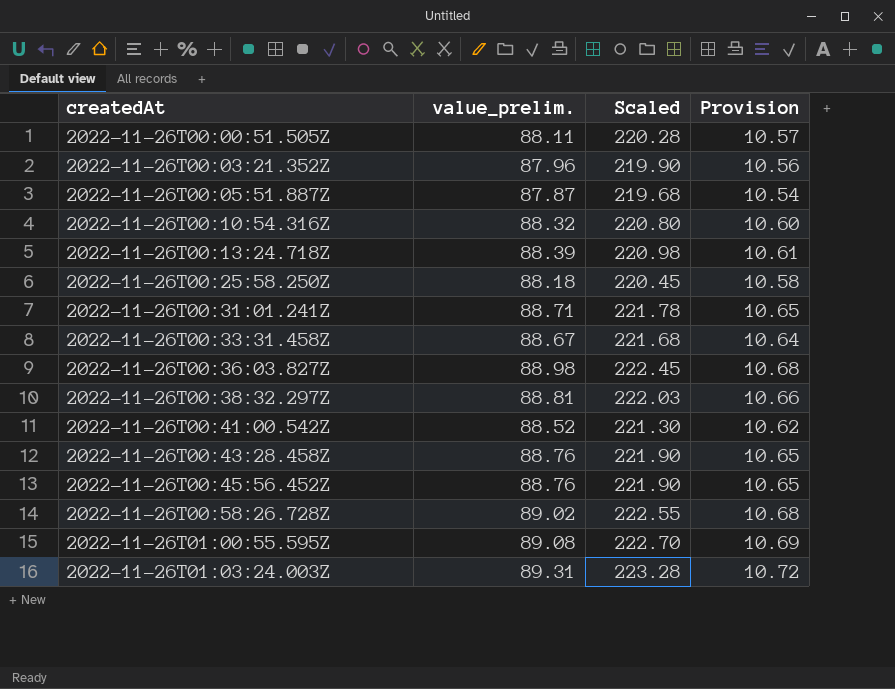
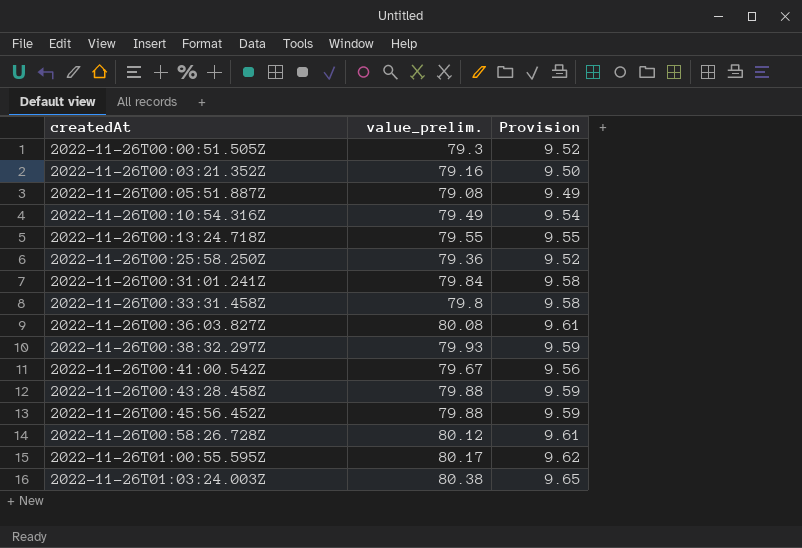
column Scaled | formula: [value_prelim.] * 2.5 -> none
2022-11-26T00:00:51.505Z | value_prelim.: 88.11 -> 79.3
2022-11-26T00:00:51.505Z | Provision: 10.57 -> 9.52
2022-11-26T00:03:21.352Z | value_prelim.: 87.96 -> 79.16
2022-11-26T00:03:21.352Z | Provision: 10.56 -> 9.50
2022-11-26T00:05:51.887Z | value_prelim.: 87.87 -> 79.08
2022-11-26T00:05:51.887Z | Provision: 10.54 -> 9.49
2022-11-26T00:10:54.316Z | value_prelim.: 88.32 -> 79.49
2022-11-26T00:10:54.316Z | Provision: 10.60 -> 9.54
2022-11-26T00:13:24.718Z | value_prelim.: 88.39 -> 79.55
2022-11-26T00:13:24.718Z | Provision: 10.61 -> 9.55
2022-11-26T00:25:58.250Z | value_prelim.: 88.18 -> 79.36
2022-11-26T00:25:58.250Z | Provision: 10.58 -> 9.52
2022-11-26T00:31:01.241Z | value_prelim.: 88.71 -> 79.84
2022-11-26T00:31:01.241Z | Provision: 10.65 -> 9.58
2022-11-26T00:33:31.458Z | value_prelim.: 88.67 -> 79.8
2022-11-26T00:33:31.458Z | Provision: 10.64 -> 9.58
2022-11-26T00:36:03.827Z | value_prelim.: 88.98 -> 80.08
2022-11-26T00:36:03.827Z | Provision: 10.68 -> 9.61
2022-11-26T00:38:32.297Z | value_prelim.: 88.81 -> 79.93
2022-11-26T00:38:32.297Z | Provision: 10.66 -> 9.59
2022-11-26T00:41:00.542Z | value_prelim.: 88.52 -> 79.67
2022-11-26T00:41:00.542Z | Provision: 10.62 -> 9.56
2022-11-26T00:43:28.458Z | value_prelim.: 88.76 -> 79.88
2022-11-26T00:43:28.458Z | Provision: 10.65 -> 9.59
2022-11-26T00:45:56.452Z | value_prelim.: 88.76 -> 79.88
2022-11-26T00:45:56.452Z | Provision: 10.65 -> 9.59
2022-11-26T00:58:26.728Z | value_prelim.: 89.02 -> 80.12
2022-11-26T00:58:26.728Z | Provision: 10.68 -> 9.61
2022-11-26T01:00:55.595Z | value_prelim.: 89.08 -> 80.17
2022-11-26T01:00:55.595Z | Provision: 10.69 -> 9.62
2022-11-26T01:03:24.003Z | value_prelim.: 89.31 -> 80.38
2022-11-26T01:03:24.003Z | Provision: 10.72 -> 9.65

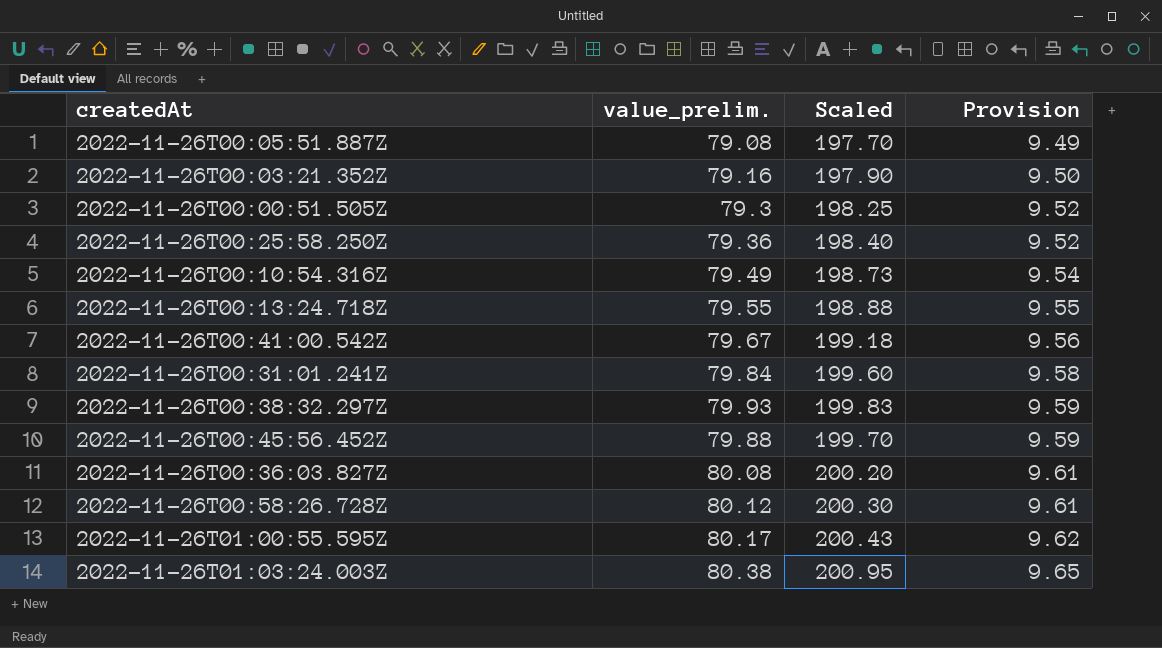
row order: createdAt ascending -> Provision ascending
column Scaled | formula: none -> [value_prelim.] * 2.5
row 2022-11-26T00:33:31.458Z: 79.8 | 9.58 -> none
row 2022-11-26T00:43:28.458Z: 79.88 | 9.59 -> none

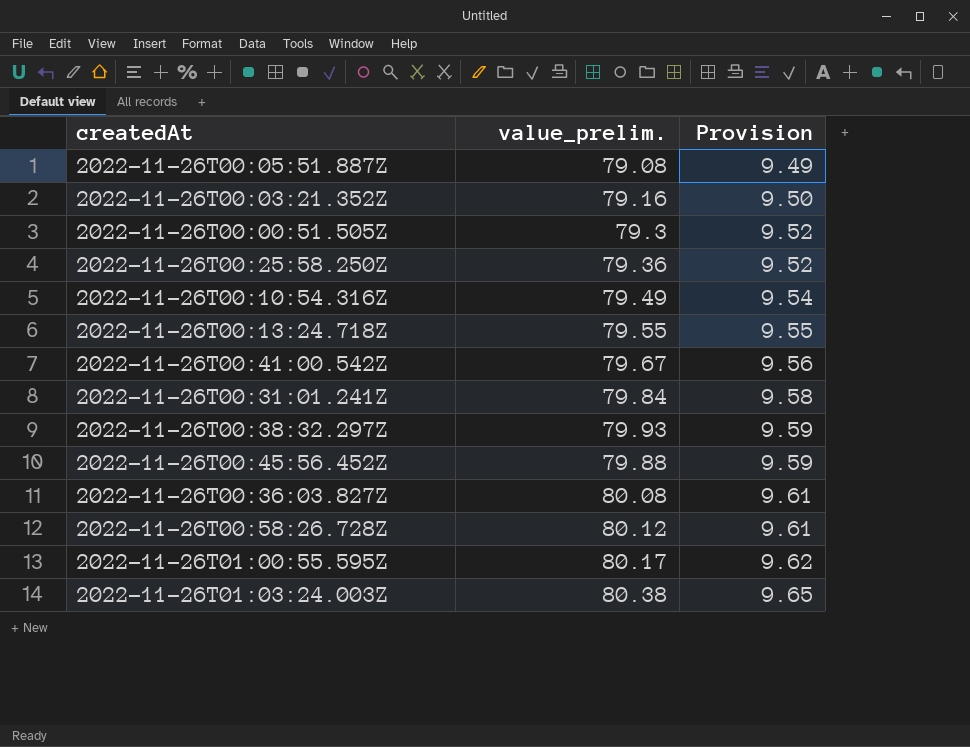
column Scaled | formula: [value_prelim.] * 2.5 -> none

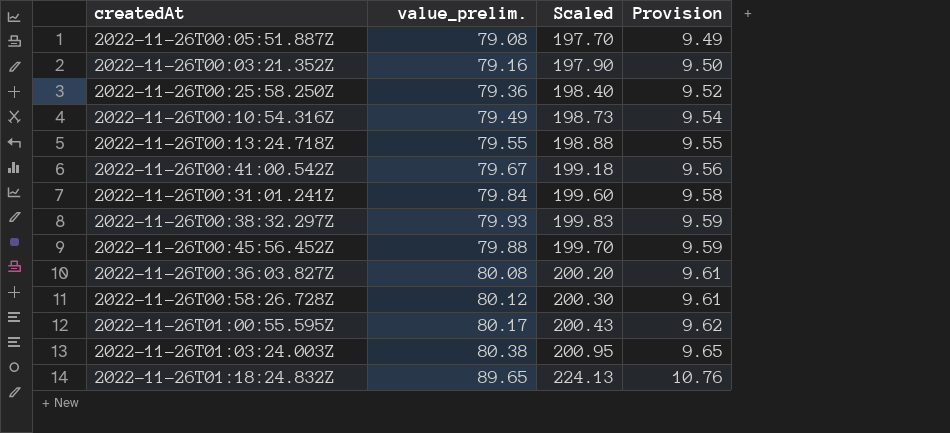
column Scaled | formula: none -> [value_prelim.] * 2.5
row 2022-11-26T00:00:51.505Z: 79.3 | 9.52 -> none
row 2022-11-26T01:18:24.832Z: none -> 89.65 | 224.13 | 10.76

